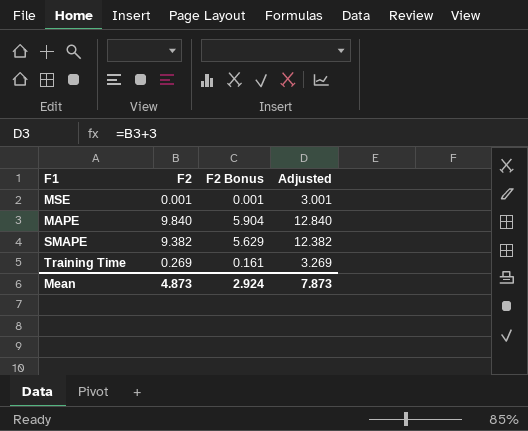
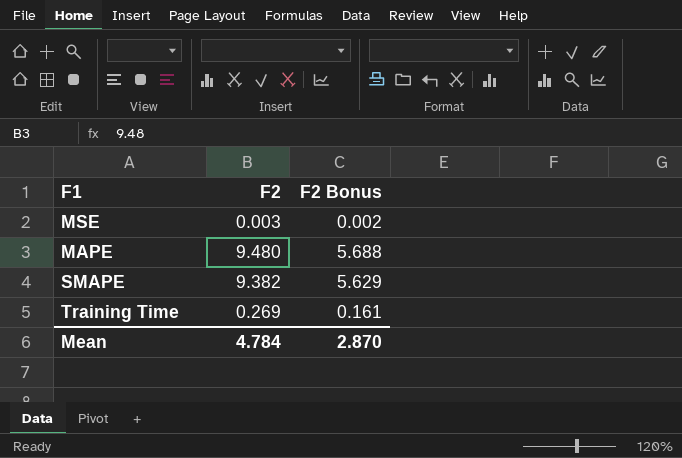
column Adjusted | formula: [F2] + 3 -> none
MSE | F2: 0.001 -> 0.003
MSE | F2 Bonus: 0.001 -> 0.002
MAPE | F2: 9.840 -> 9.480
MAPE | F2 Bonus: 5.904 -> 5.688
Mean | F2: 4.873 -> 4.784
Mean | F2 Bonus: 2.924 -> 2.870

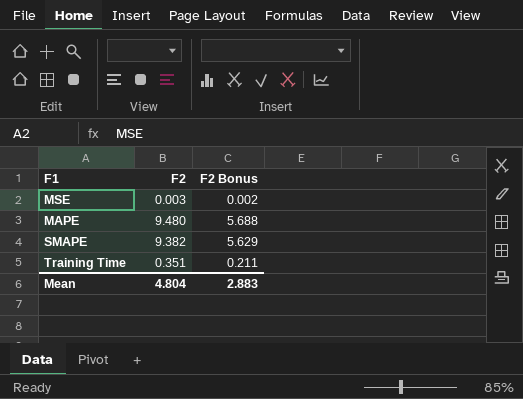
Training Time | F2: 0.269 -> 0.351
Training Time | F2 Bonus: 0.161 -> 0.211
Mean | F2: 4.784 -> 4.804
Mean | F2 Bonus: 2.870 -> 2.883

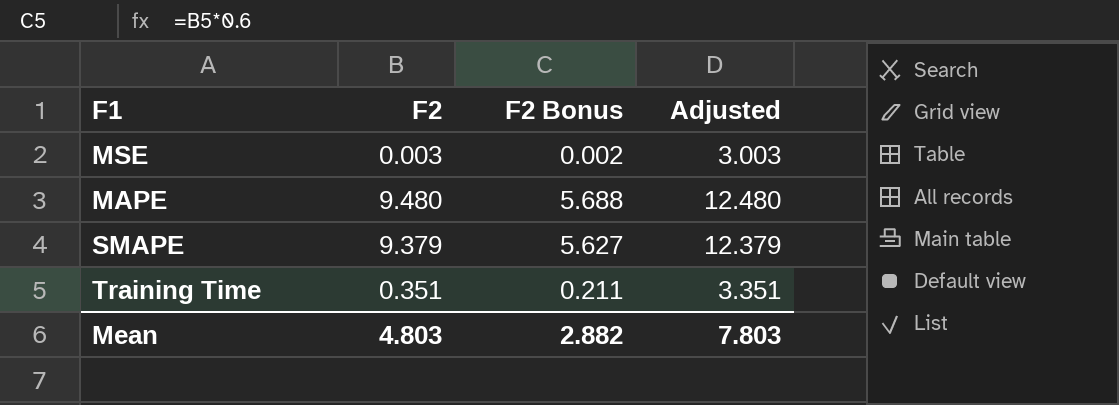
column Adjusted | formula: none -> [F2] + 3
SMAPE | F2: 9.382 -> 9.379
SMAPE | F2 Bonus: 5.629 -> 5.627
Mean | F2: 4.804 -> 4.803
Mean | F2 Bonus: 2.883 -> 2.882

